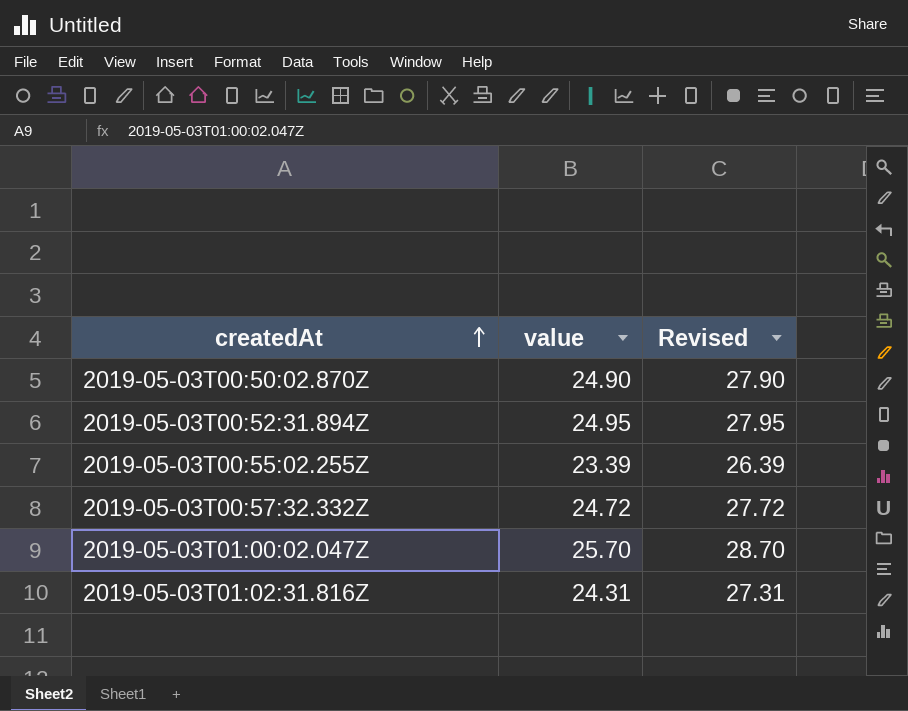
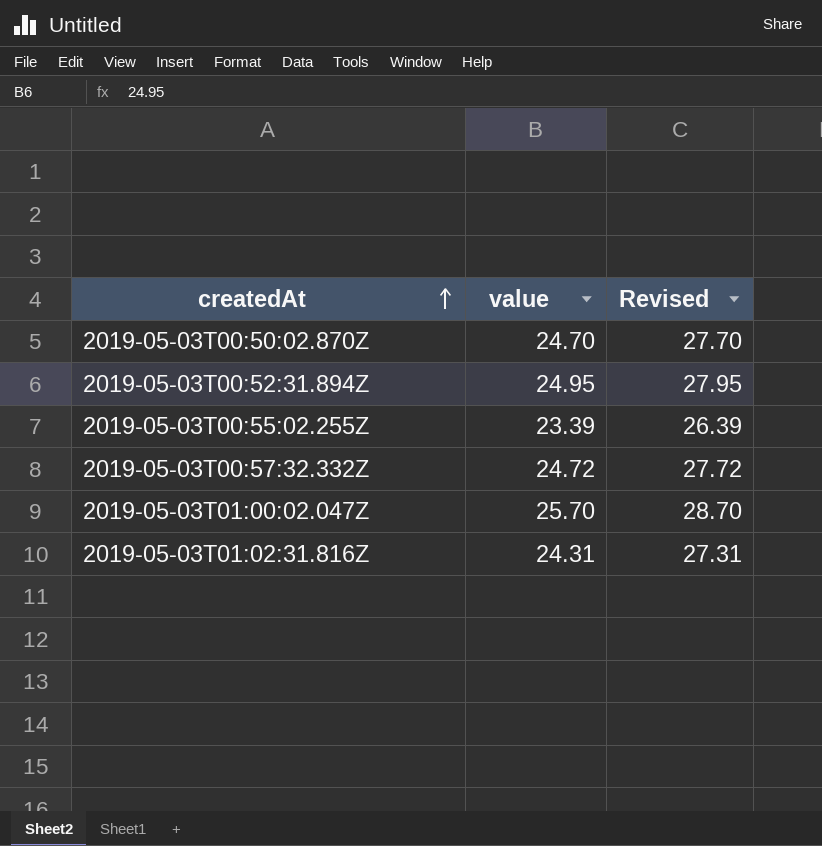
2019-05-03T00:50:02.870Z | value: 24.90 -> 24.70
2019-05-03T00:50:02.870Z | Revised: 27.90 -> 27.70

